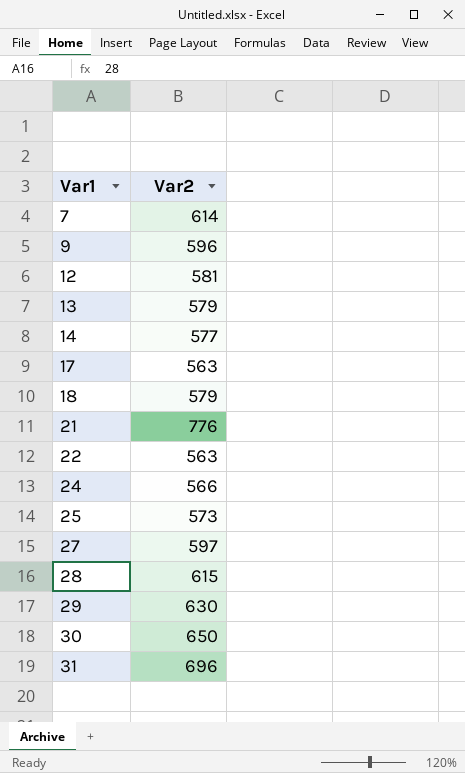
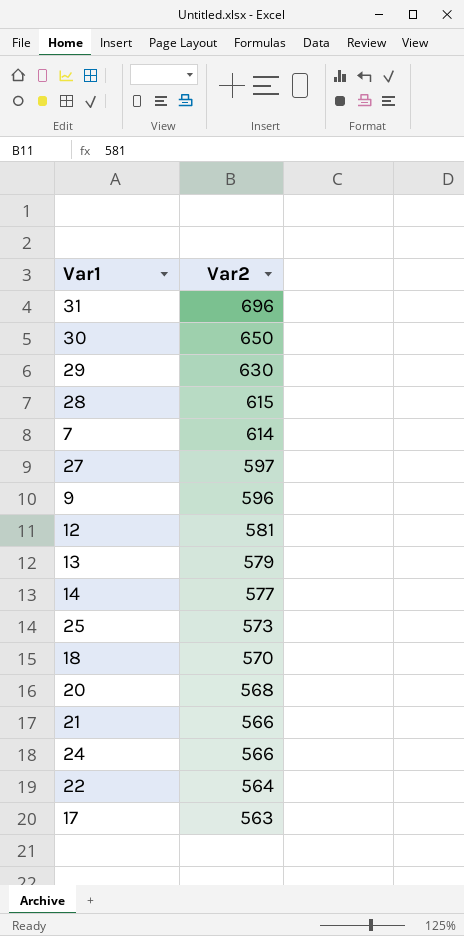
row order: Var1 ascending -> Var2 descending
18 | Var2: 579 -> 570
row 20: none -> 568
21 | Var2: 776 -> 566
22 | Var2: 563 -> 564

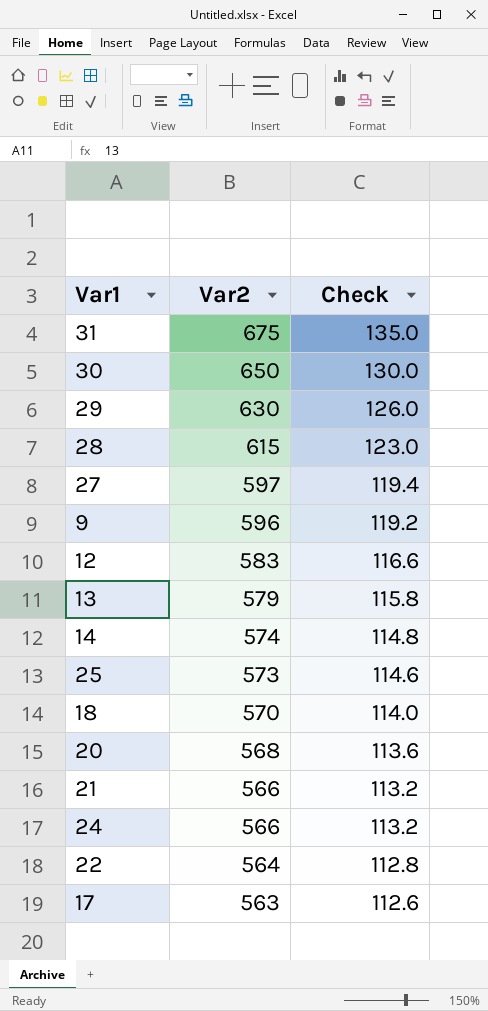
column Check | formula: none -> [Var2] * 0.2
row 7: 614 -> none
31 | Var2: 696 -> 675
12 | Var2: 581 -> 583
14 | Var2: 577 -> 574

